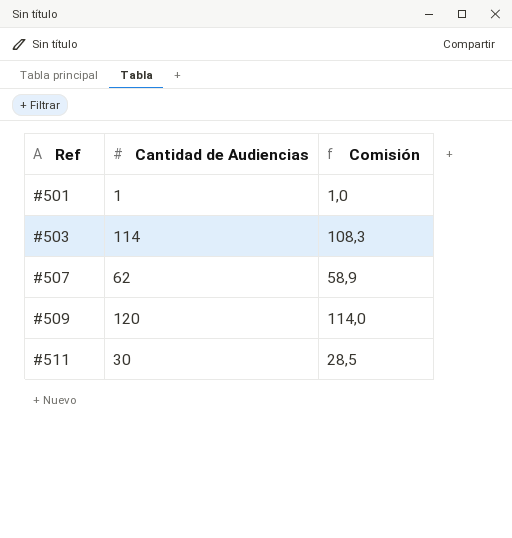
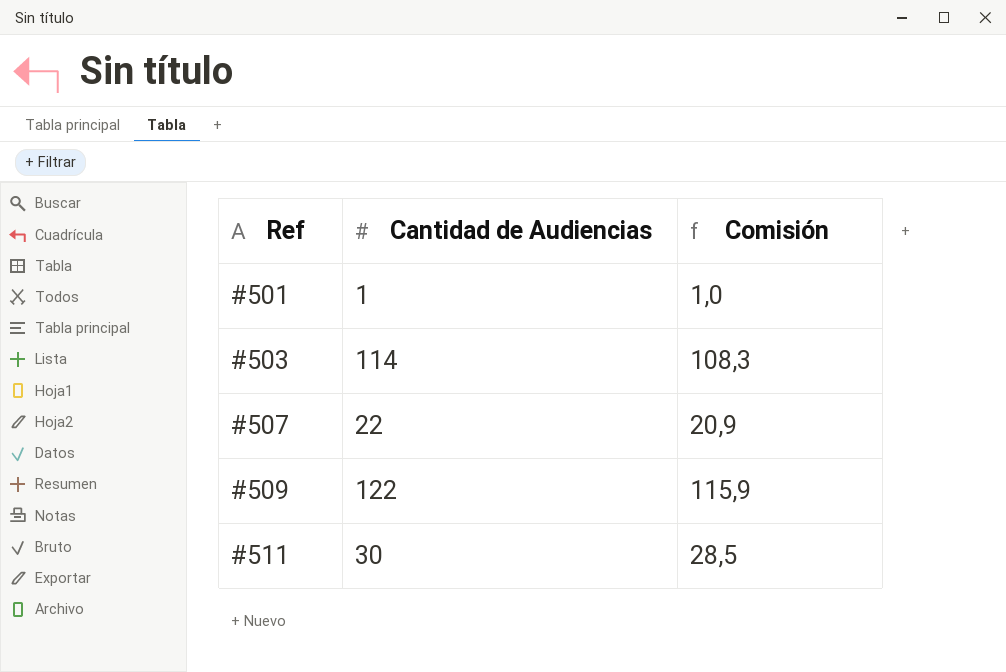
#507 | Cantidad de Audiencias: 62 -> 22
#507 | Comisión: 58,9 -> 20,9
#509 | Cantidad de Audiencias: 120 -> 122
#509 | Comisión: 114,0 -> 115,9

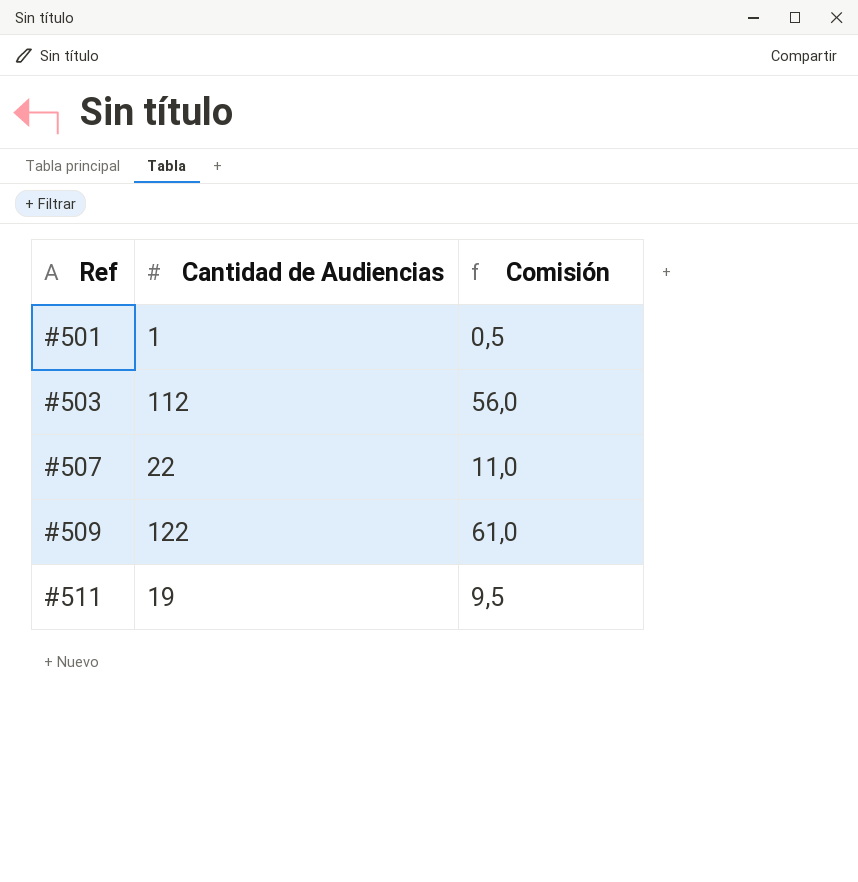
column Comisión | formula: [Cantidad de Audiencias] * 0,95 -> [Cantidad de Audiencias] * 0,5
#503 | Cantidad de Audiencias: 114 -> 112
#511 | Cantidad de Audiencias: 30 -> 19

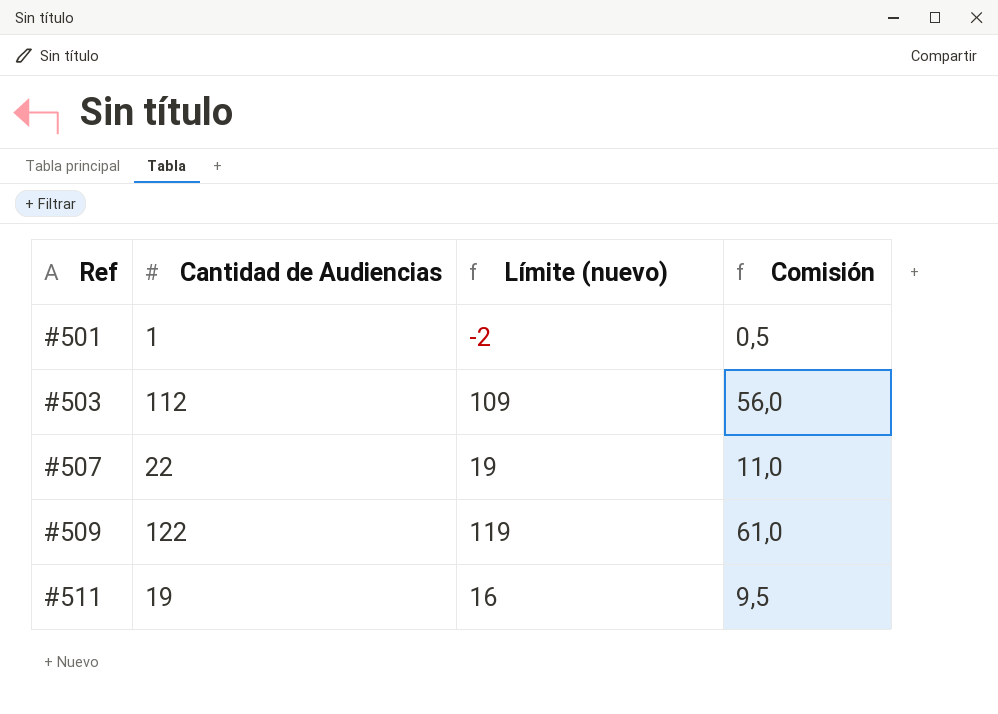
column Límite (nuevo) | formula: none -> [Cantidad de Audiencias] - 3

